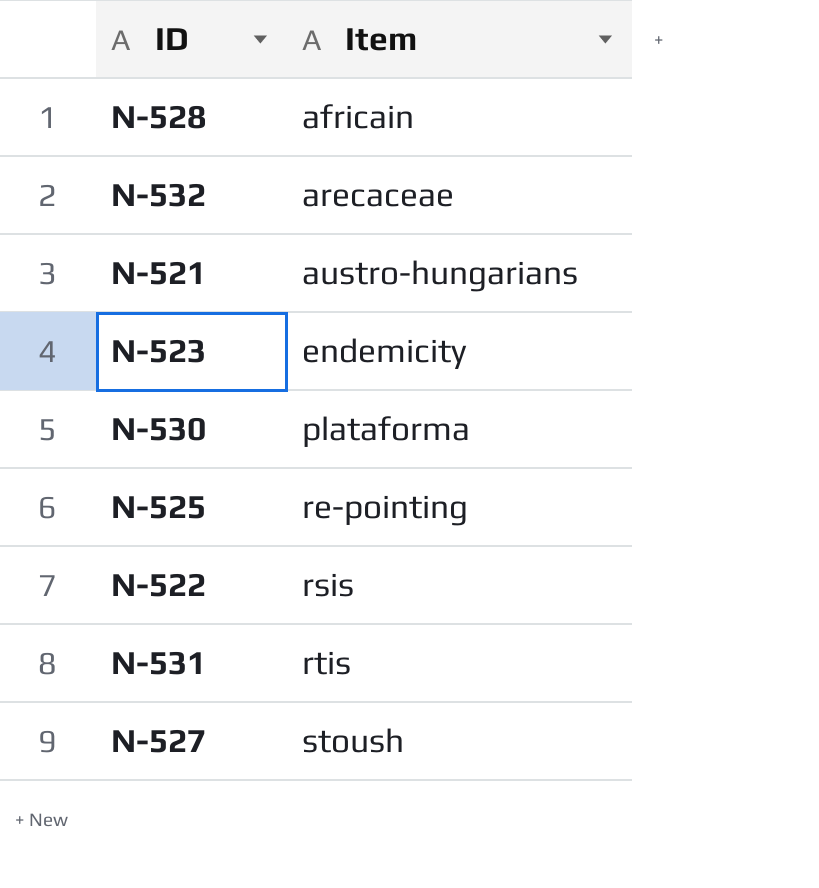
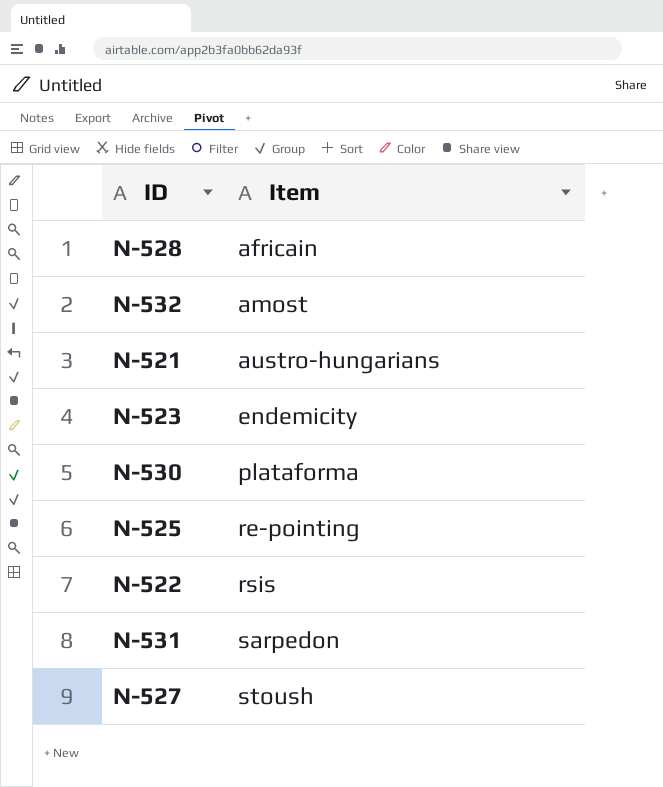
N-532 | Item: arecaceae -> amost
N-531 | Item: rtis -> sarpedon

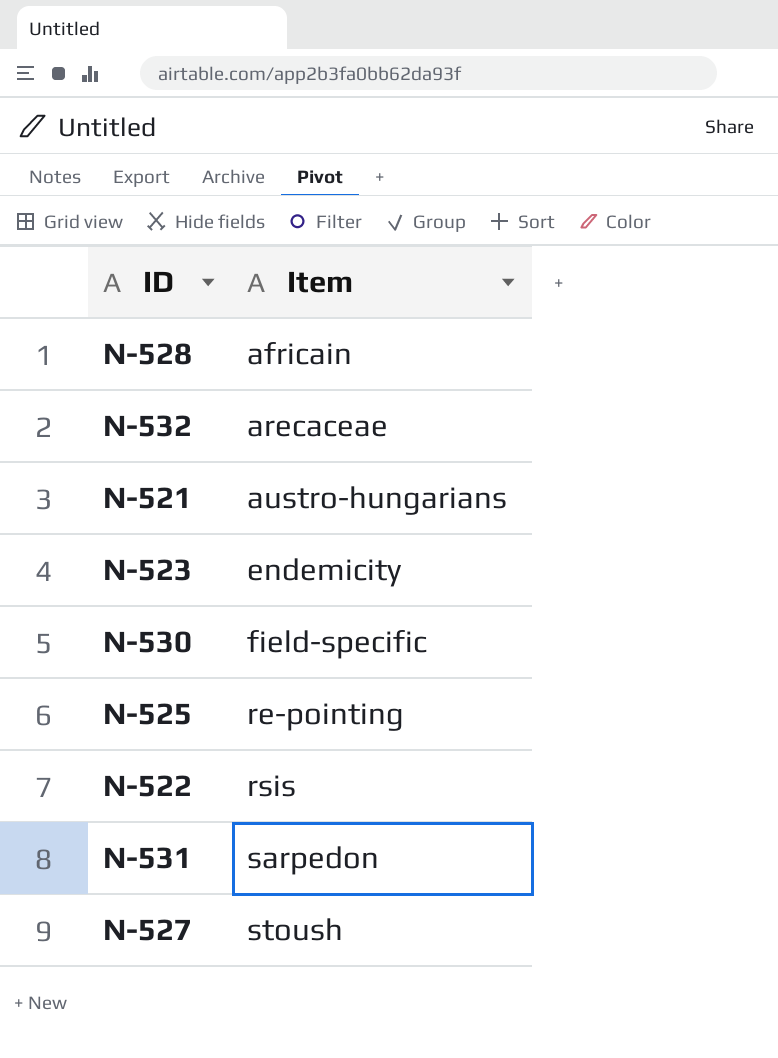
N-532 | Item: amost -> arecaceae
N-530 | Item: plataforma -> field-specific

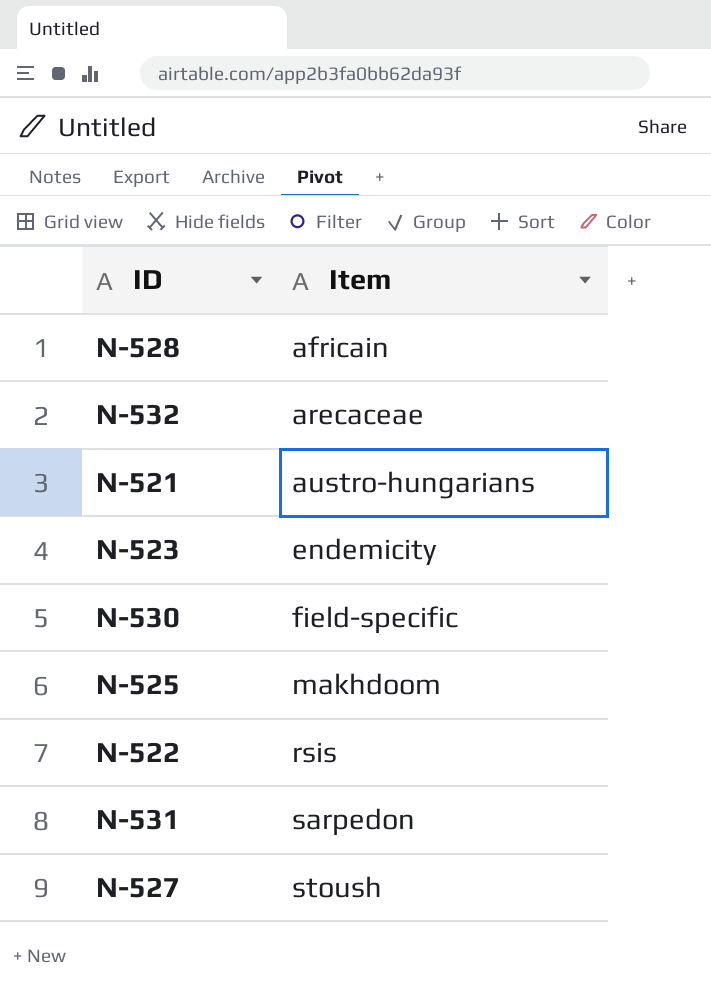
N-525 | Item: re-pointing -> makhdoom

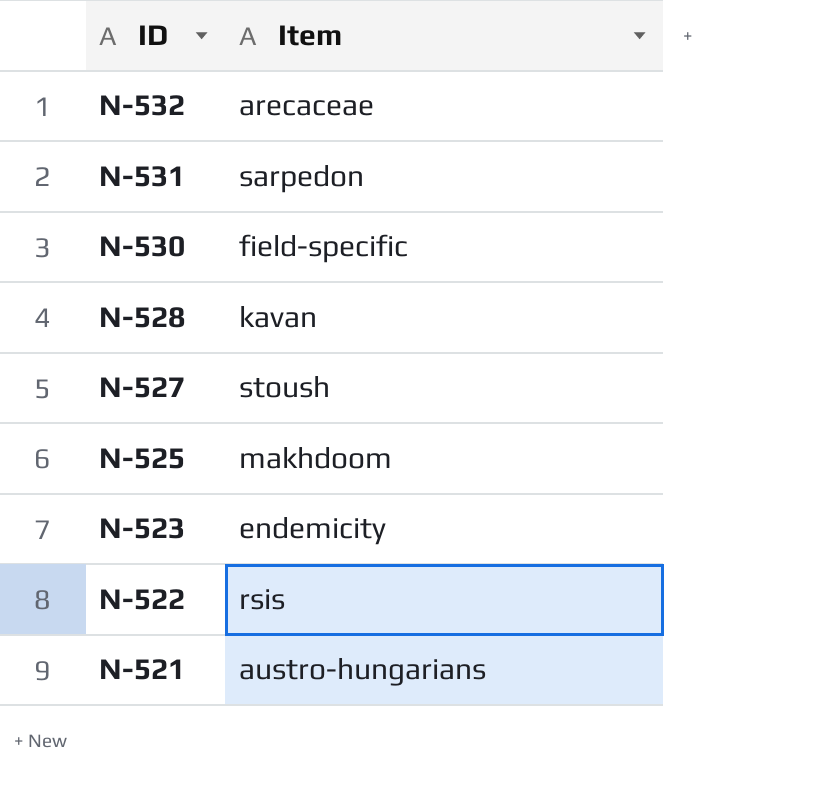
row order: Item ascending -> ID descending
N-528 | Item: africain -> kavan

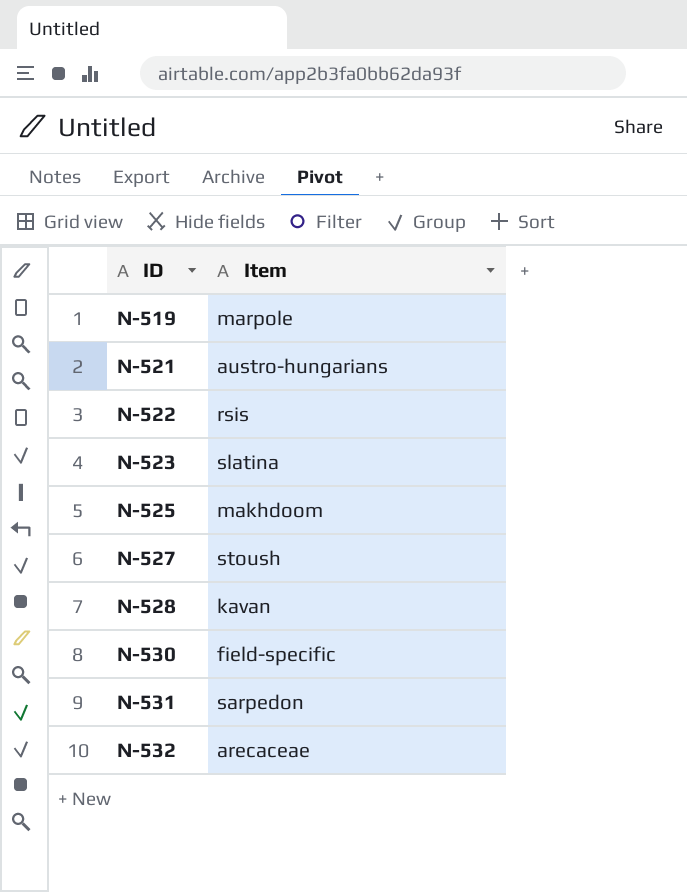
row order: ID descending -> ID ascending
row N-519: none -> marpole
N-523 | Item: endemicity -> slatina

